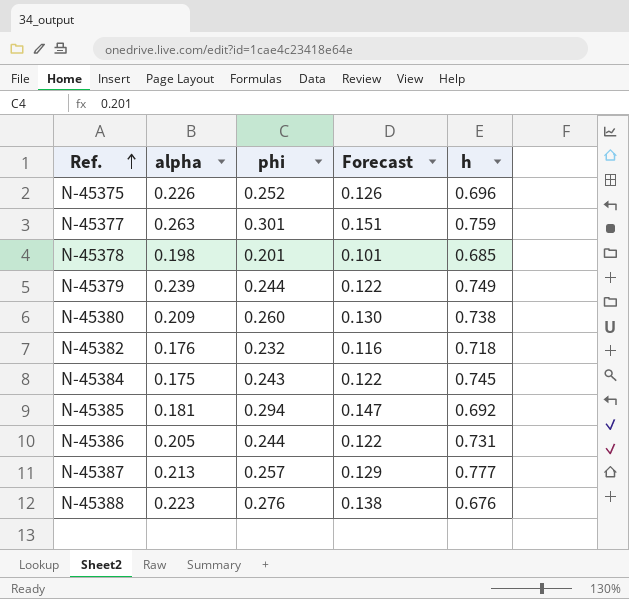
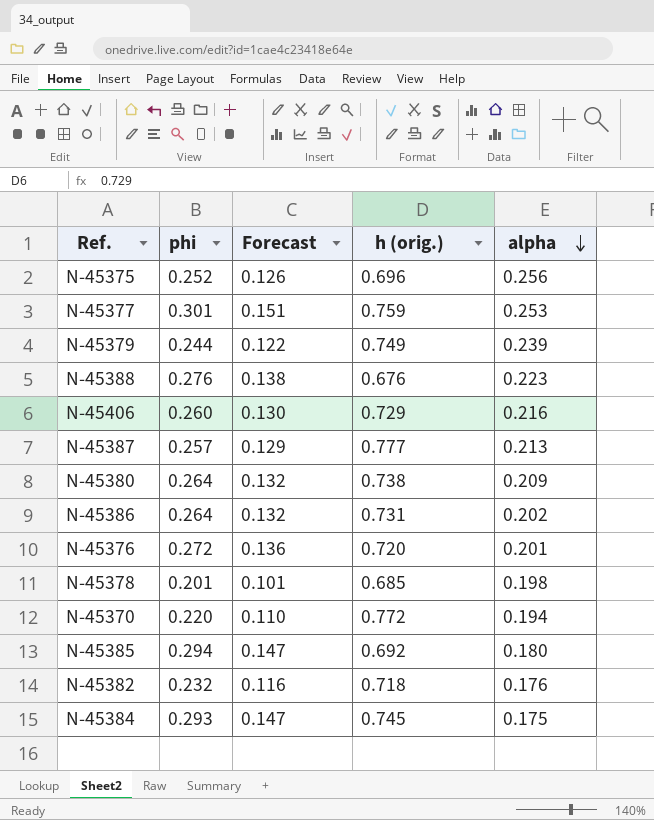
row order: Ref. ascending -> alpha descending
column name: h -> h (orig.)
column alpha | position: 2 -> 5
N-45375 | alpha: 0.226 -> 0.256
N-45377 | alpha: 0.263 -> 0.253
row N-45406: none -> 0.260 | 0.130 | 0.729 | 0.216
N-45380 | phi: 0.260 -> 0.264
N-45380 | Forecast: 0.130 -> 0.132
N-45386 | phi: 0.244 -> 0.264
N-45386 | Forecast: 0.122 -> 0.132
N-45386 | alpha: 0.205 -> 0.202
row N-45376: none -> 0.272 | 0.136 | 0.720 | 0.201
row N-45370: none -> 0.220 | 0.110 | 0.772 | 0.194
N-45385 | alpha: 0.181 -> 0.180
N-45384 | phi: 0.243 -> 0.293
N-45384 | Forecast: 0.122 -> 0.147

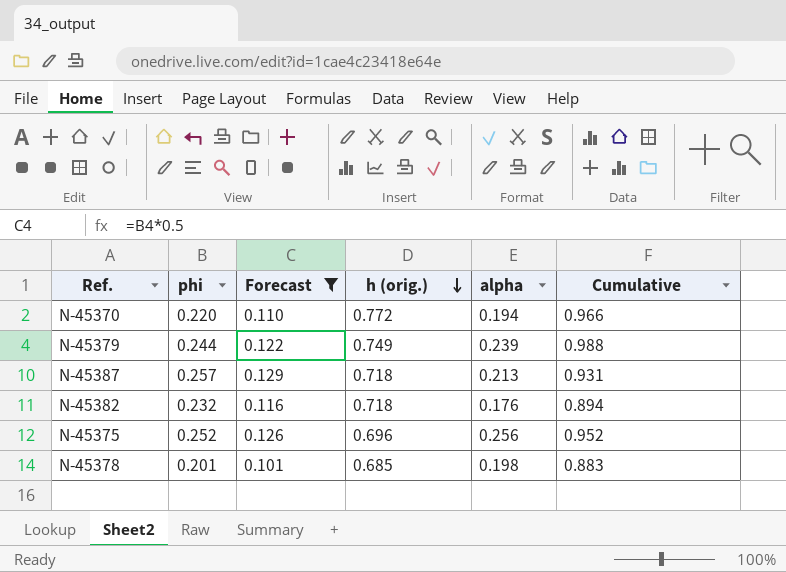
filter: none -> Forecast <= 0.129
row order: alpha descending -> h (orig.) descending
column Cumulative | formula: none -> [h (orig.)] + [alpha]
N-45387 | h (orig.): 0.777 -> 0.718

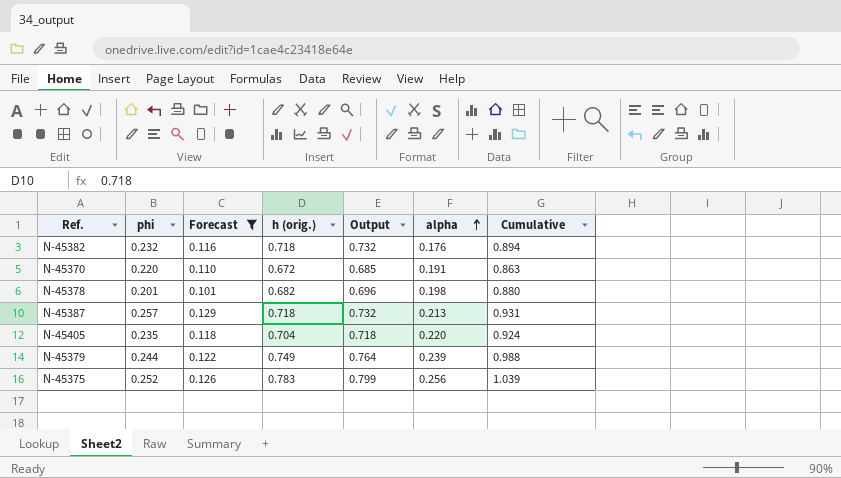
row order: h (orig.) descending -> alpha ascending
column Output | formula: none -> [h (orig.)] * 1.02
N-45370 | h (orig.): 0.772 -> 0.672
N-45370 | alpha: 0.194 -> 0.191
N-45370 | Cumulative: 0.966 -> 0.863
N-45378 | h (orig.): 0.685 -> 0.682
N-45378 | Cumulative: 0.883 -> 0.880
row N-45405: none -> 0.235 | 0.118 | 0.704 | 0.718 | 0.220 | 0.924
N-45375 | h (orig.): 0.696 -> 0.783
N-45375 | Cumulative: 0.952 -> 1.039

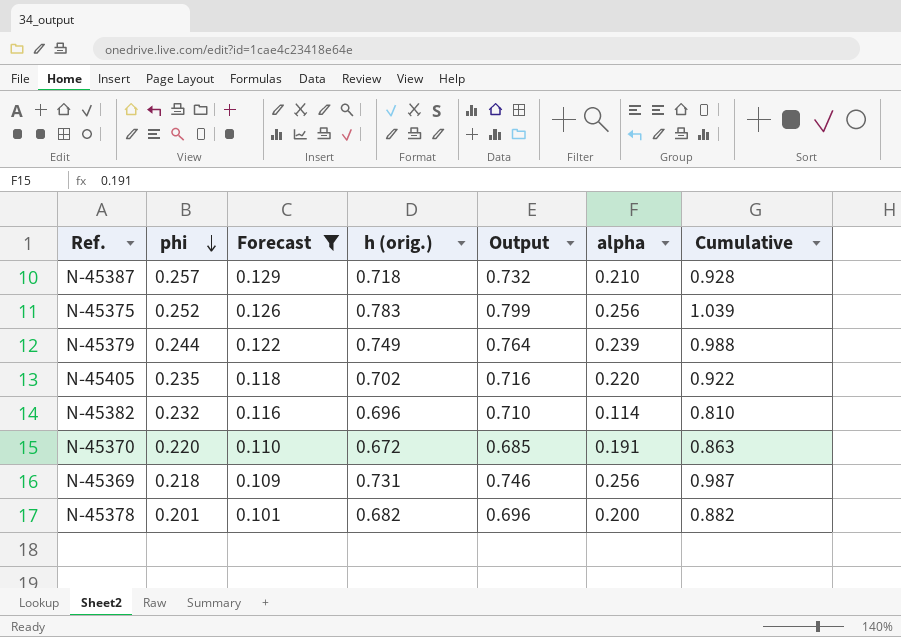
row order: alpha ascending -> phi descending
N-45387 | alpha: 0.213 -> 0.210
N-45387 | Cumulative: 0.931 -> 0.928
N-45405 | h (orig.): 0.704 -> 0.702
N-45405 | Output: 0.718 -> 0.716
N-45405 | Cumulative: 0.924 -> 0.922
N-45382 | h (orig.): 0.718 -> 0.696
N-45382 | Output: 0.732 -> 0.710
N-45382 | alpha: 0.176 -> 0.114
N-45382 | Cumulative: 0.894 -> 0.810
row N-45369: none -> 0.218 | 0.109 | 0.731 | 0.746 | 0.256 | 0.987
N-45378 | alpha: 0.198 -> 0.200
N-45378 | Cumulative: 0.880 -> 0.882

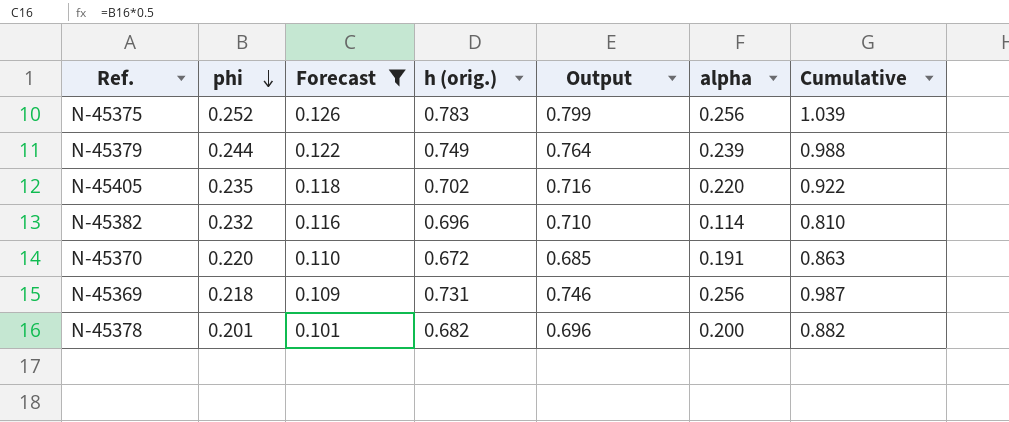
row N-45387: 0.257 | 0.129 | 0.718 | 0.732 | 0.210 | 0.928 -> none

